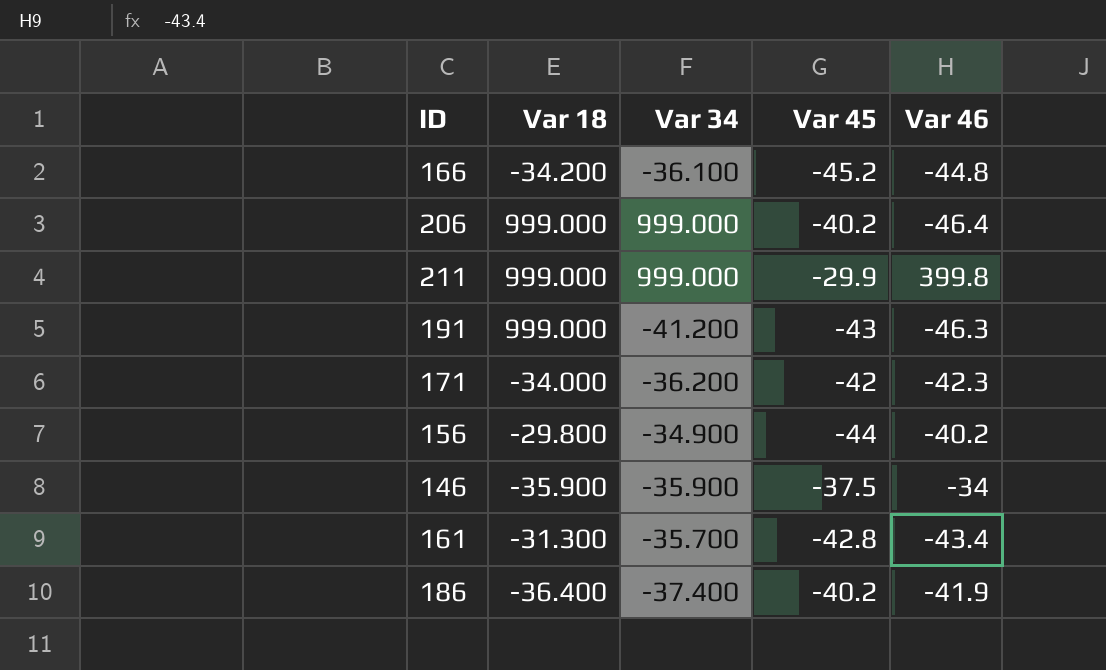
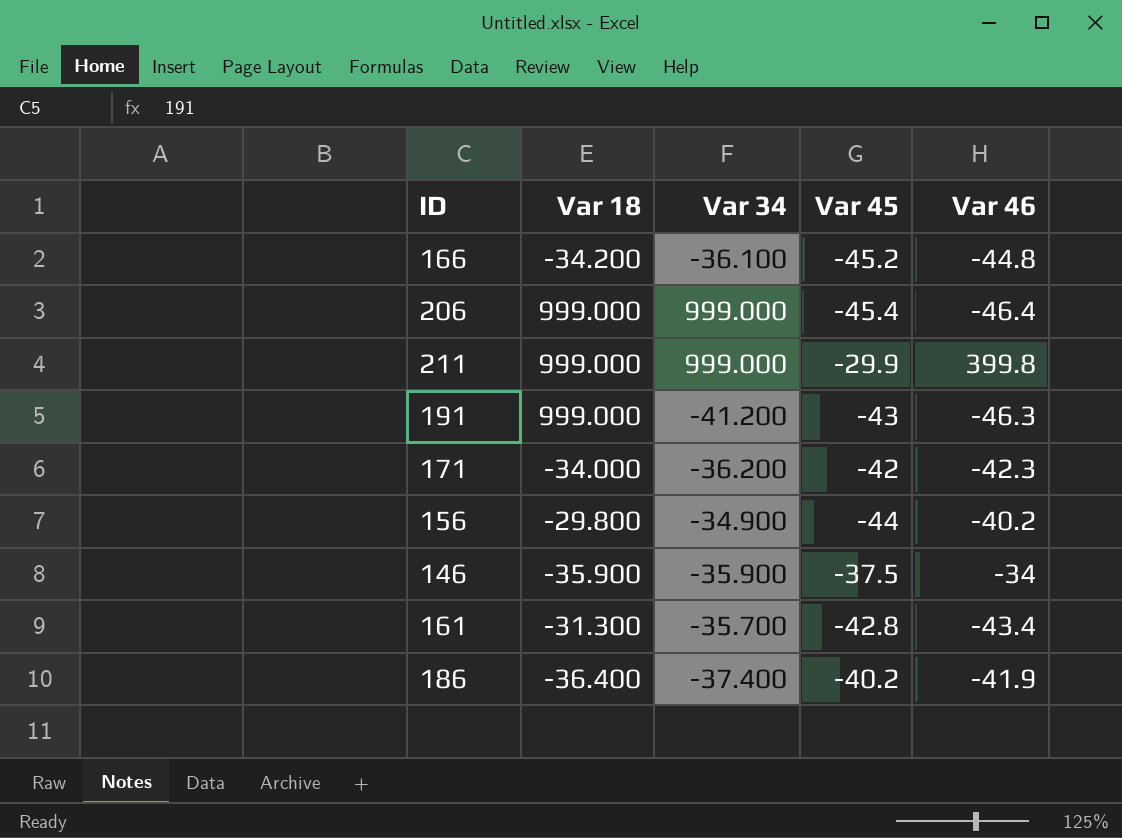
206 | Var 45: -40.2 -> -45.4

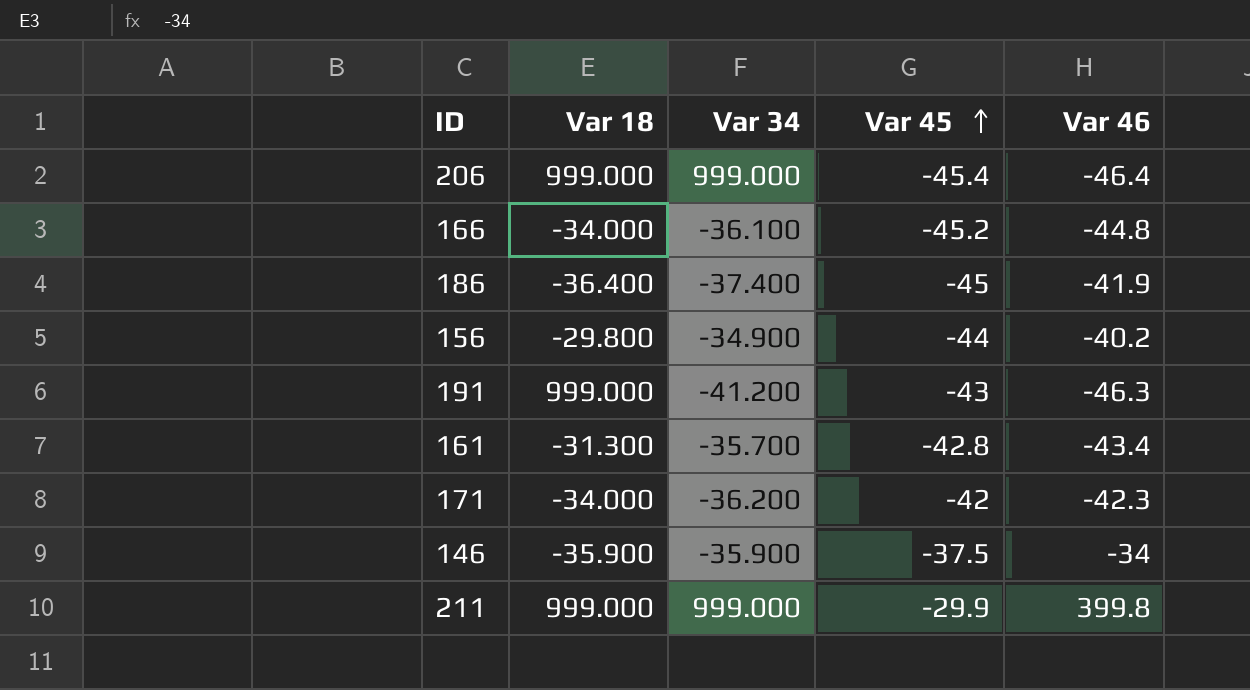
row order: none -> Var 45 ascending
166 | Var 18: -34.200 -> -34.000
186 | Var 45: -40.2 -> -45

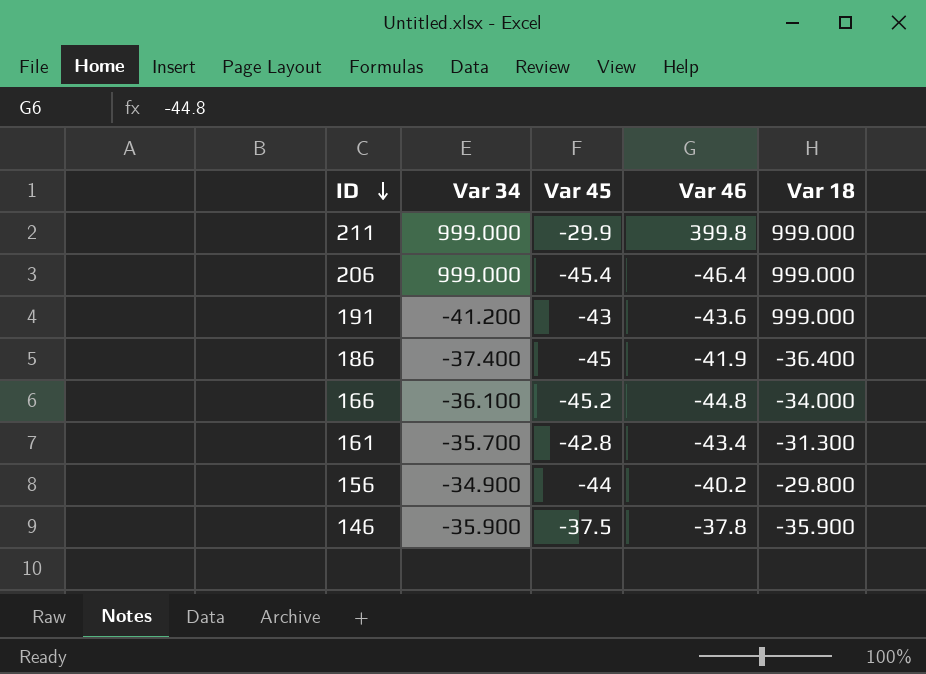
row order: Var 45 ascending -> ID descending
column Var 18 | position: 2 -> 5
row 171: -34.000 | -36.200 | -42 | -42.3 -> none
191 | Var 46: -46.3 -> -43.6
146 | Var 46: -34 -> -37.8

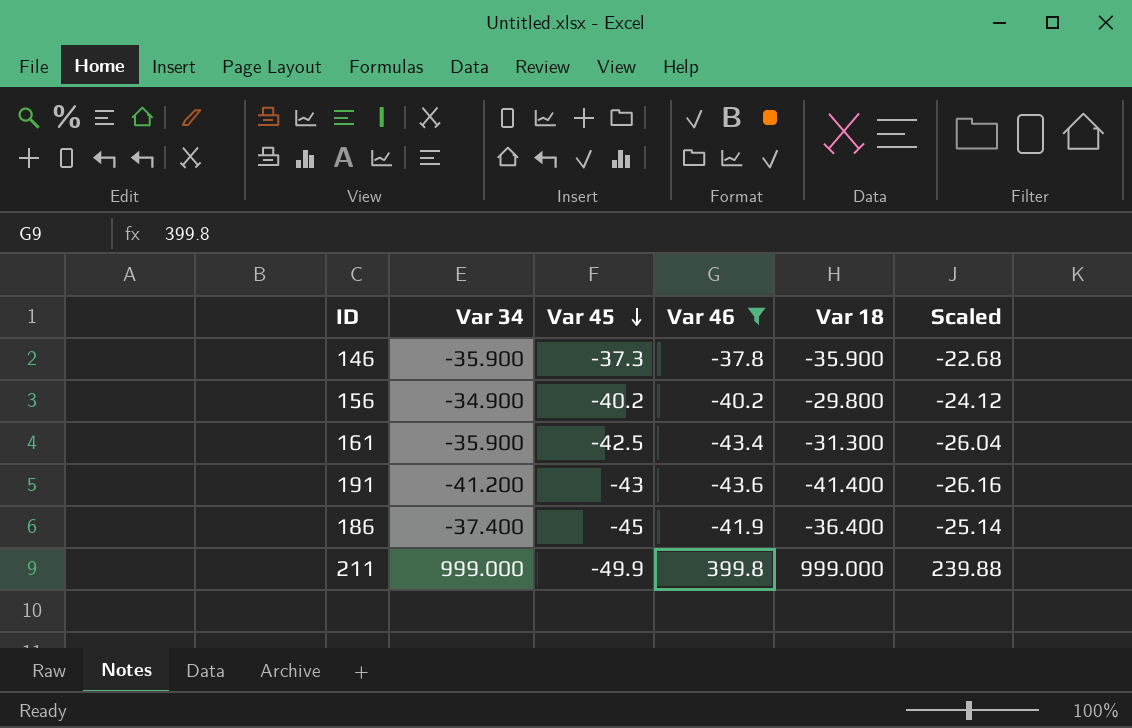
filter: none -> Var 46 >= -43.6
row order: ID descending -> Var 45 descending
column Scaled | formula: none -> [Var 46] * 0.6
146 | Var 45: -37.5 -> -37.3
156 | Var 45: -44 -> -40.2
161 | Var 34: -35.700 -> -35.900
161 | Var 45: -42.8 -> -42.5
191 | Var 18: 999.000 -> -41.400
211 | Var 45: -29.9 -> -49.9

